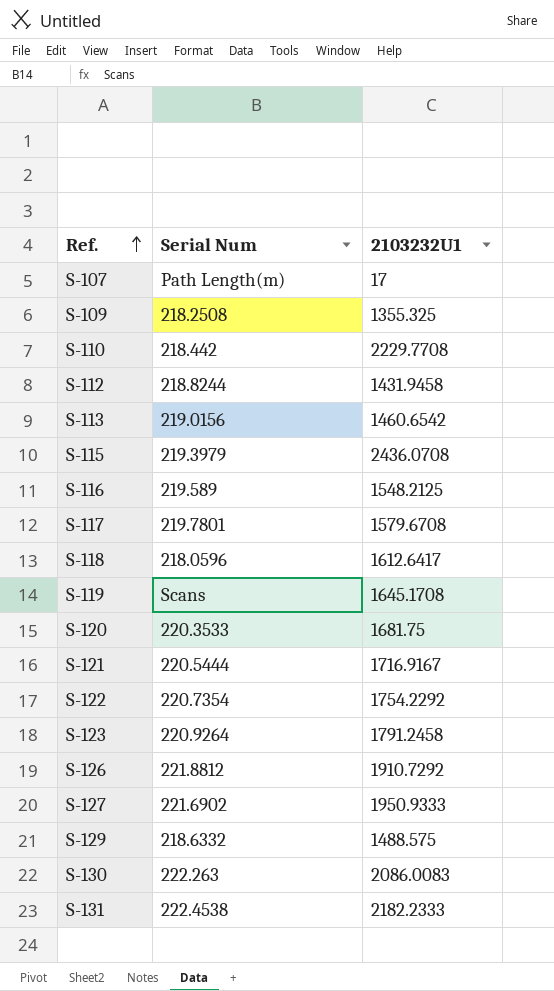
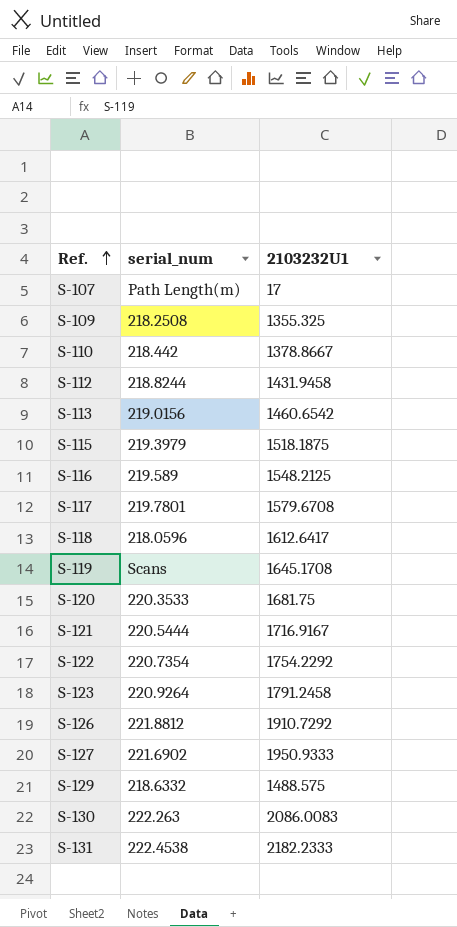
column name: Serial Num -> serial_num
S-110 | 2103232U1: 2229.7708 -> 1378.8667
S-115 | 2103232U1: 2436.0708 -> 1518.1875

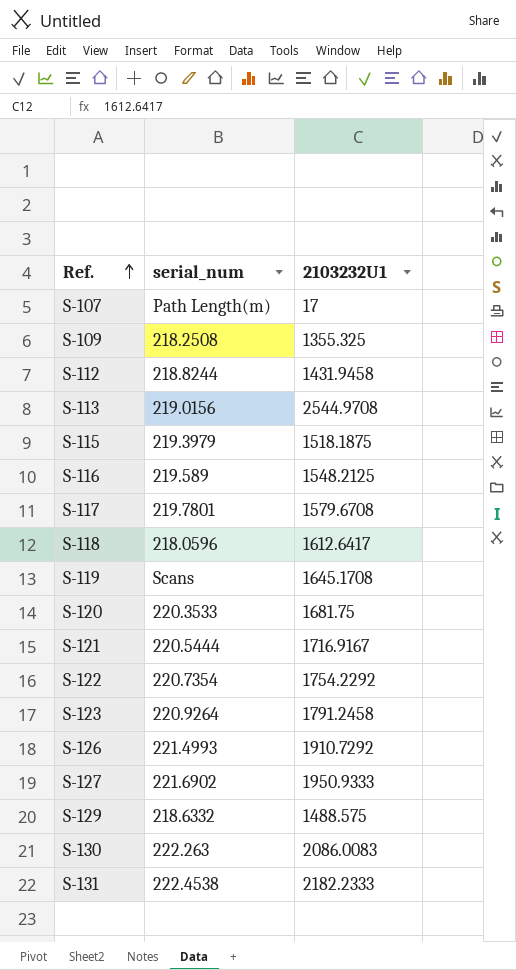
row S-110: 218.442 | 1378.8667 -> none
S-113 | 2103232U1: 1460.6542 -> 2544.9708
S-126 | serial_num: 221.8812 -> 221.4993

